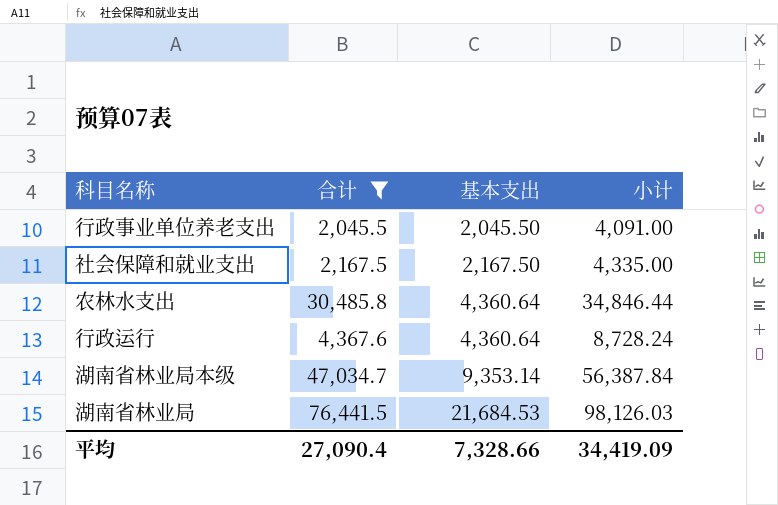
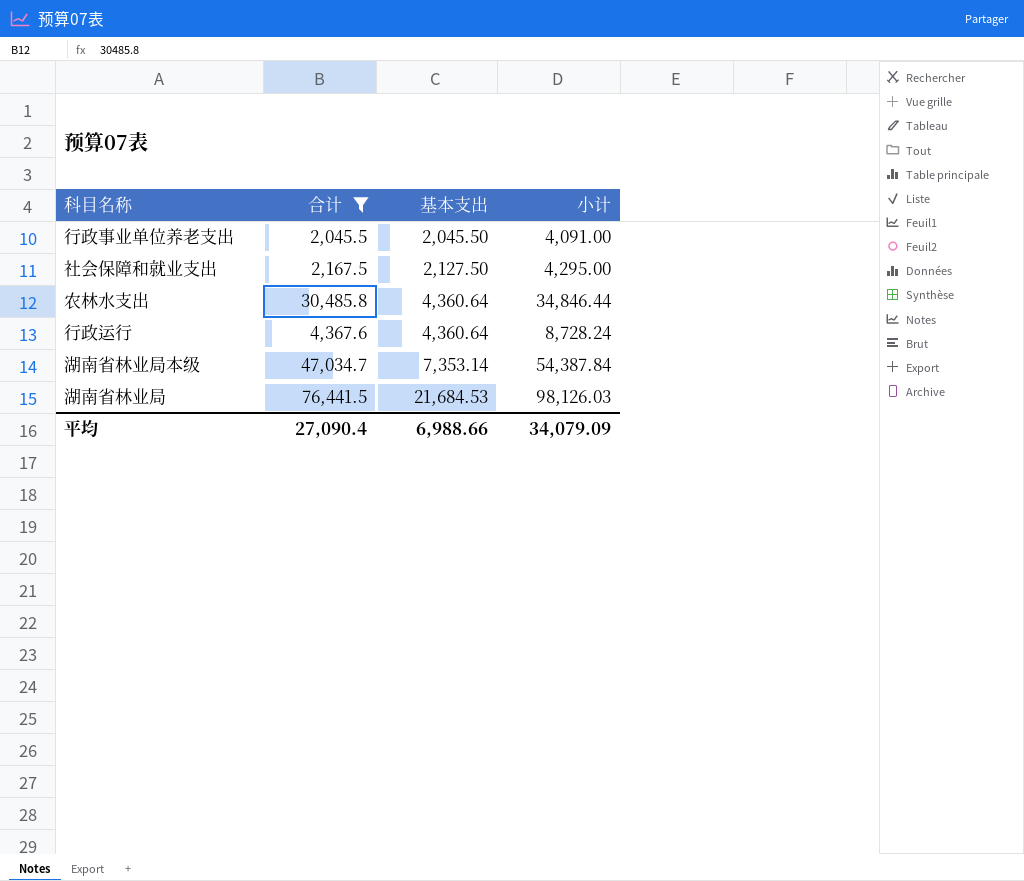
社会保障和就业支出 | 基本支出: 2,167.50 -> 2,127.50
社会保障和就业支出 | 小计: 4,335.00 -> 4,295.00
湖南省林业局本级 | 基本支出: 9,353.14 -> 7,353.14
湖南省林业局本级 | 小计: 56,387.84 -> 54,387.84
平均 | 基本支出: 7,328.66 -> 6,988.66
平均 | 小计: 34,419.09 -> 34,079.09

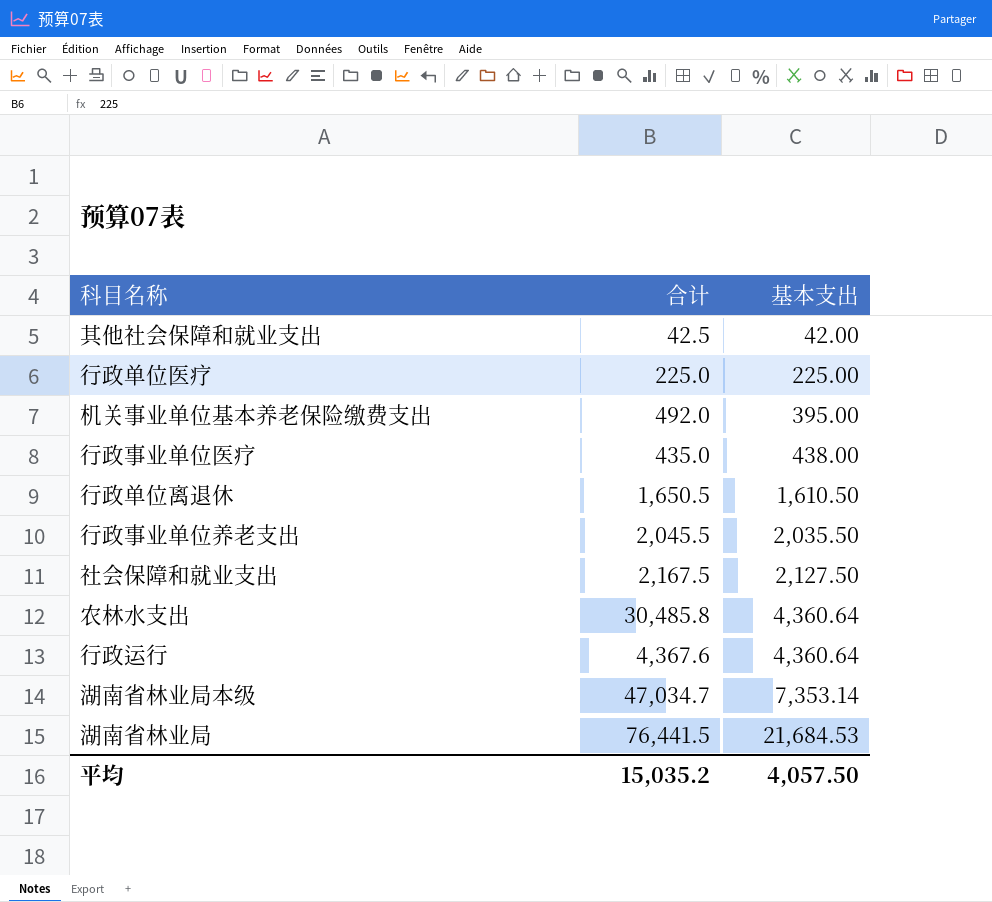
filter: 合计 >= 2,045.5 -> none
column 小计 | formula: [合计] + [基本支出] -> none
行政事业单位养老支出 | 基本支出: 2,045.50 -> 2,035.50
平均 | 合计: 27,090.4 -> 15,035.2
平均 | 基本支出: 6,988.66 -> 4,057.50

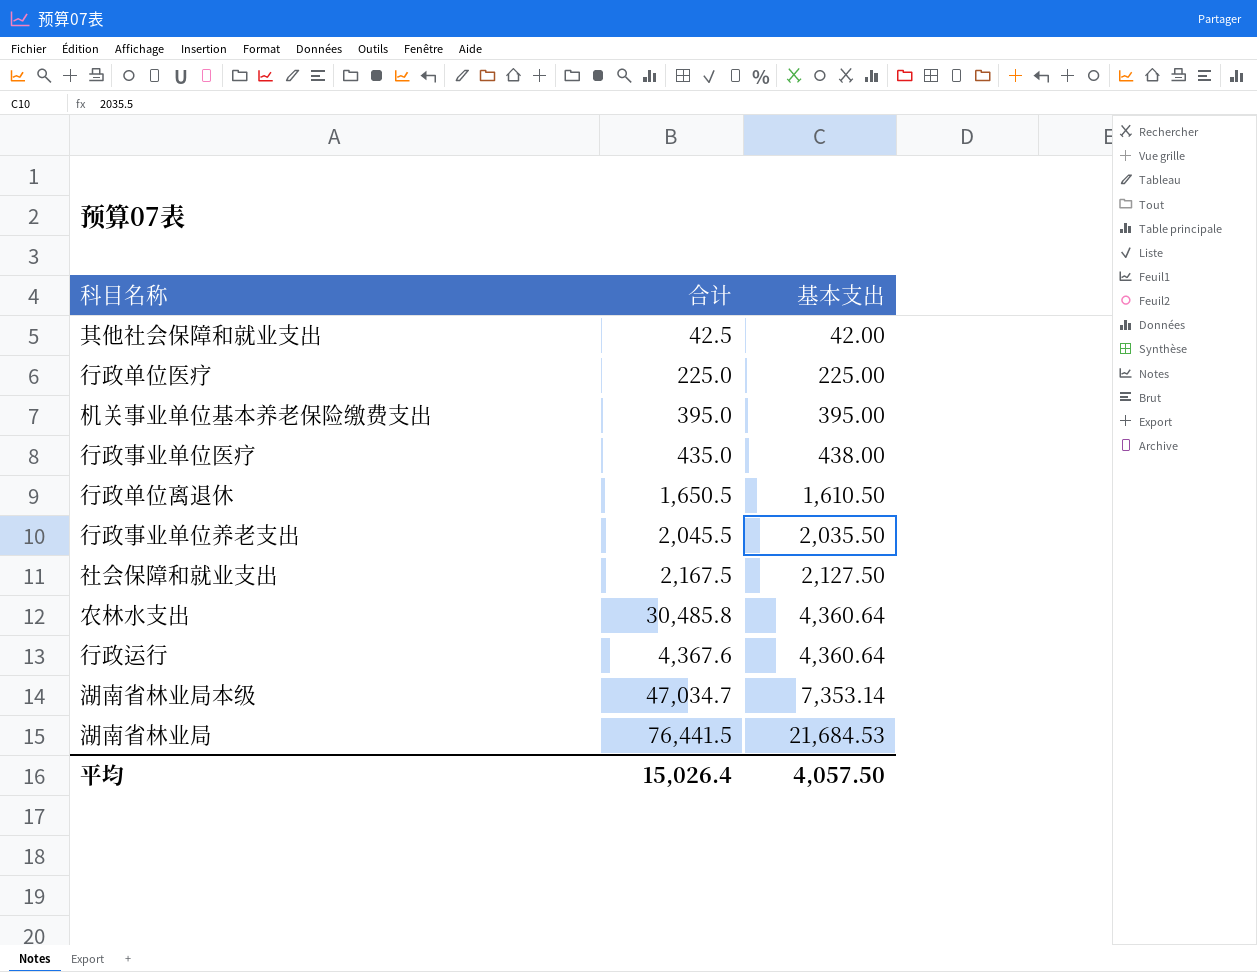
机关事业单位基本养老保险缴费支出 | 合计: 492.0 -> 395.0
平均 | 合计: 15,035.2 -> 15,026.4

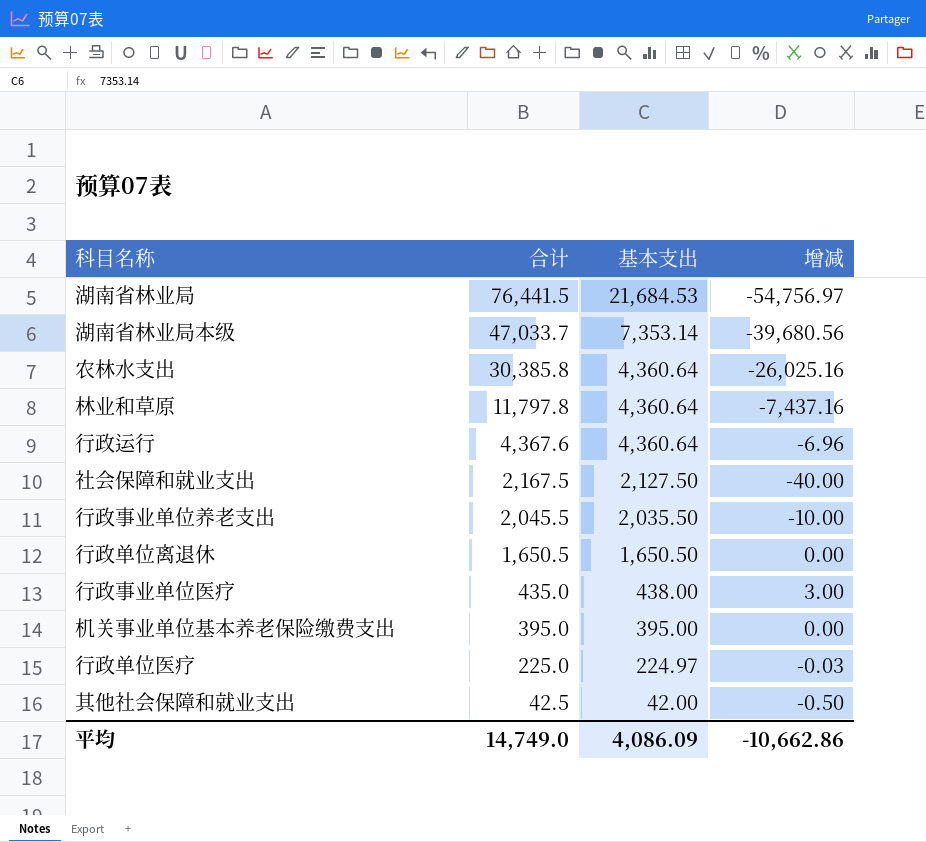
row order: 基本支出 ascending -> 合计 descending
column 增减 | formula: none -> [基本支出] - [合计]
湖南省林业局本级 | 合计: 47,034.7 -> 47,033.7
农林水支出 | 合计: 30,485.8 -> 30,385.8
row 林业和草原: none -> 11,797.8 | 4,360.64 | -7,437.16
行政单位离退休 | 基本支出: 1,610.50 -> 1,650.50
行政单位医疗 | 基本支出: 225.00 -> 224.97
平均 | 合计: 15,026.4 -> 14,749.0
平均 | 基本支出: 4,057.50 -> 4,086.09

